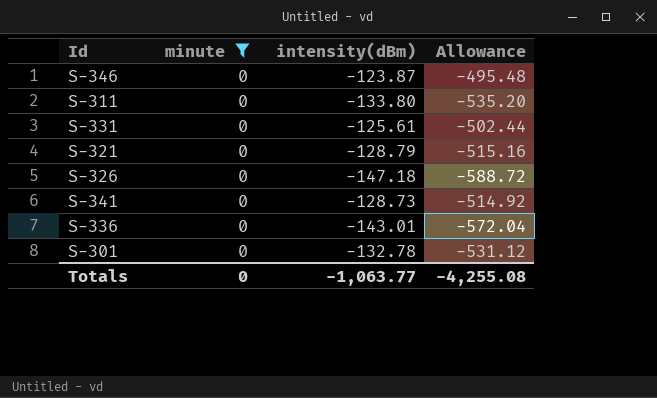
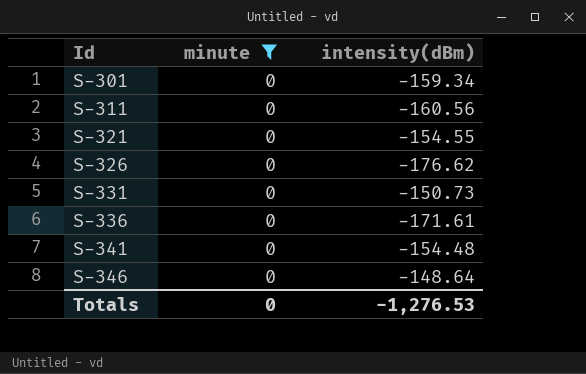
row order: none -> Id ascending
column Allowance | formula: [intensity(dBm)] * 4 -> none
S-301 | intensity(dBm): -132.78 -> -159.34
S-311 | intensity(dBm): -133.80 -> -160.56
S-321 | intensity(dBm): -128.79 -> -154.55
S-326 | intensity(dBm): -147.18 -> -176.62
S-331 | intensity(dBm): -125.61 -> -150.73
S-336 | intensity(dBm): -143.01 -> -171.61
S-341 | intensity(dBm): -128.73 -> -154.48
S-346 | intensity(dBm): -123.87 -> -148.64
Totals | intensity(dBm): -1,063.77 -> -1,276.53

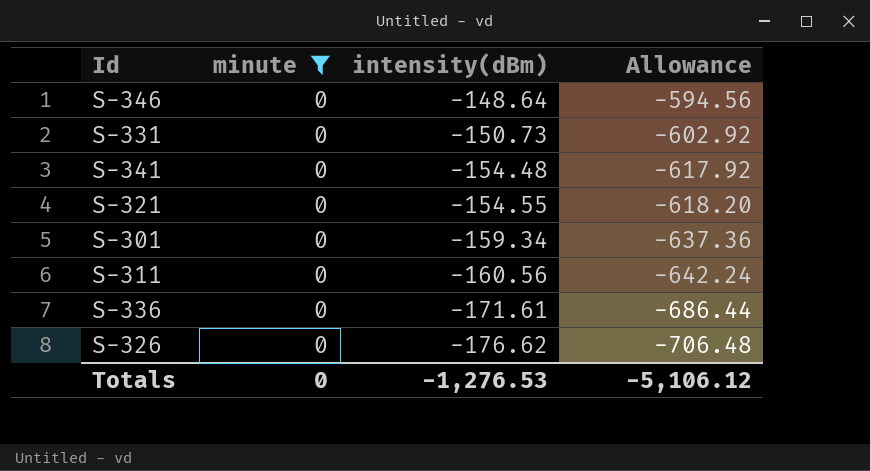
row order: Id ascending -> intensity(dBm) descending
column Allowance | formula: none -> [intensity(dBm)] * 4

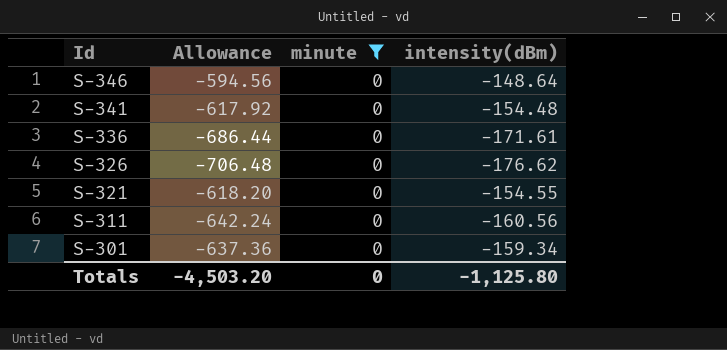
row order: intensity(dBm) descending -> Id descending
column Allowance | position: 4 -> 2
row S-331: 0 | -150.73 | -602.92 -> none
Totals | Allowance: -5,106.12 -> -4,503.20
Totals | intensity(dBm): -1,276.53 -> -1,125.80

